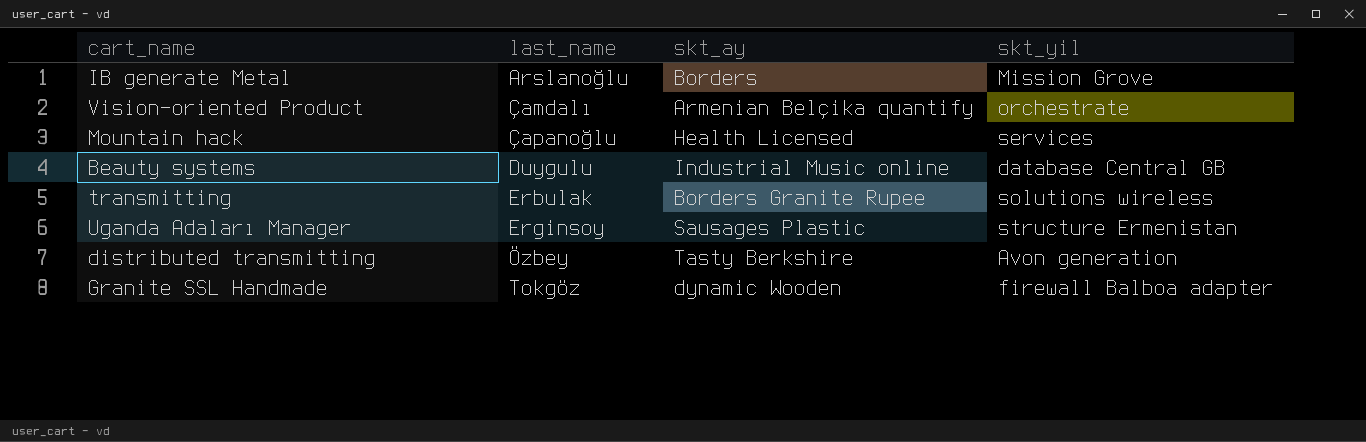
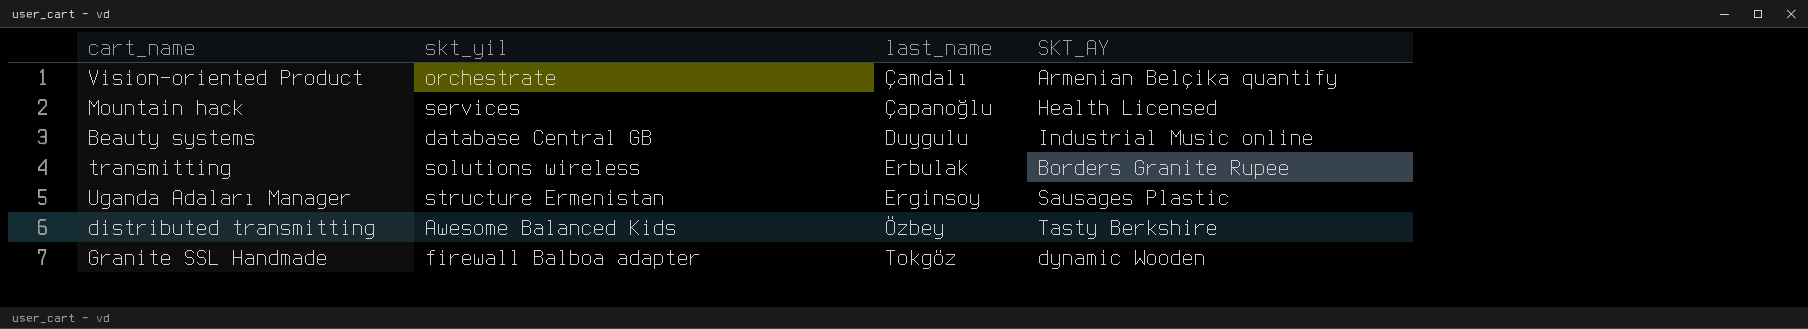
column skt_yil | position: 4 -> 2
column name: skt_ay -> SKT_AY
row IB generate Metal: Arslanoğlu | Borders | Mission Grove -> none
distributed transmitting | skt_yil: Avon generation -> Awesome Balanced Kids

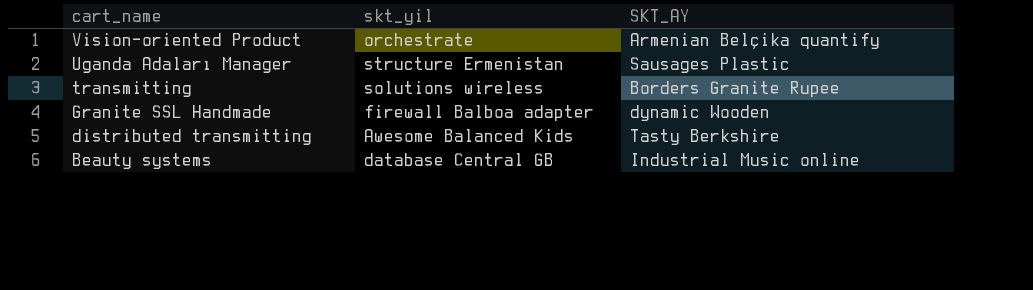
row order: last_name ascending -> cart_name descending
column last_name | position: 3 -> none
row Mountain hack: services | Çapanoğlu | Health Licensed -> none

